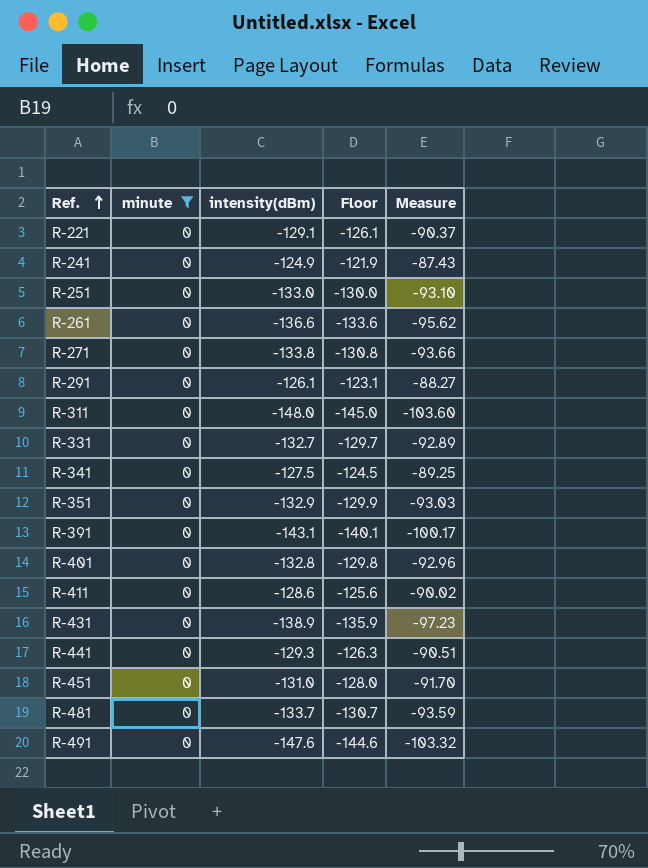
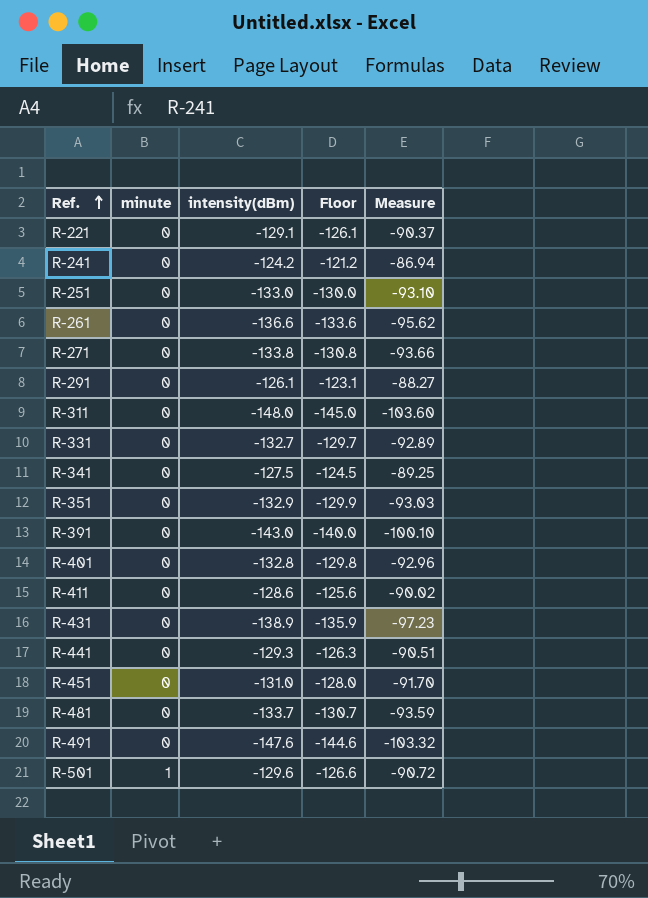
filter: minute = 0 -> none
R-241 | intensity(dBm): -124.9 -> -124.2
R-241 | Floor: -121.9 -> -121.2
R-241 | Measure: -87.43 -> -86.94
R-391 | intensity(dBm): -143.1 -> -143.0
R-391 | Floor: -140.1 -> -140.0
R-391 | Measure: -100.17 -> -100.10

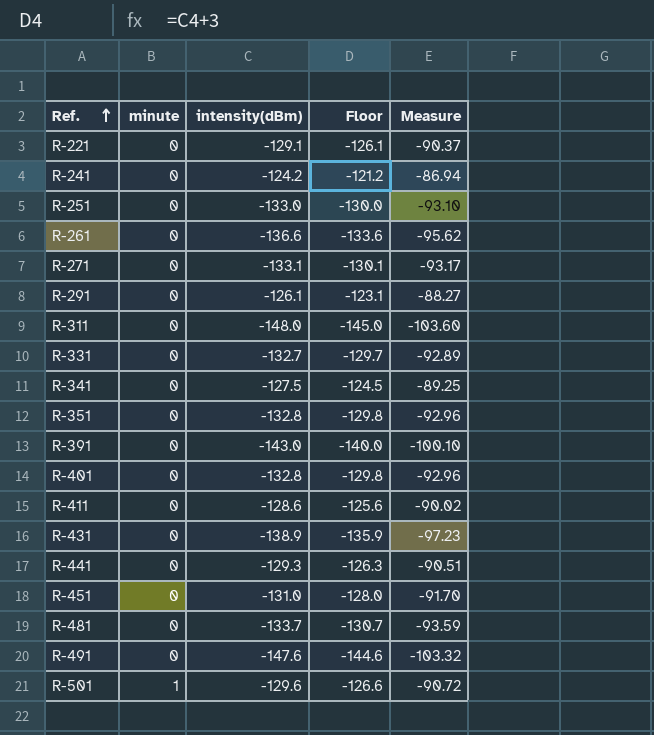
R-271 | intensity(dBm): -133.8 -> -133.1
R-271 | Floor: -130.8 -> -130.1
R-271 | Measure: -93.66 -> -93.17
R-351 | intensity(dBm): -132.9 -> -132.8
R-351 | Floor: -129.9 -> -129.8
R-351 | Measure: -93.03 -> -92.96

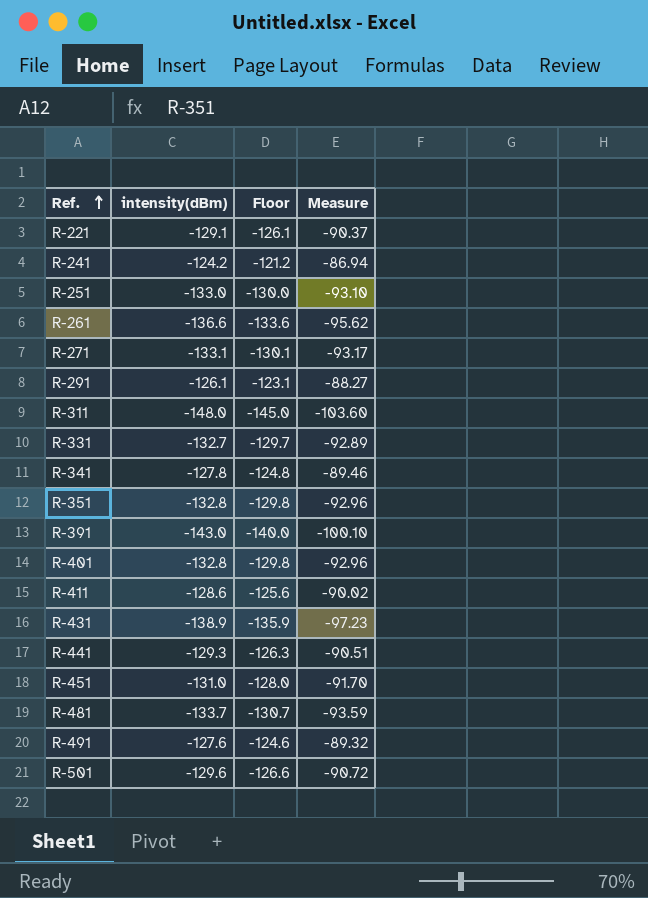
column minute | position: 2 -> none
R-341 | intensity(dBm): -127.5 -> -127.8
R-341 | Floor: -124.5 -> -124.8
R-341 | Measure: -89.25 -> -89.46
R-491 | intensity(dBm): -147.6 -> -127.6
R-491 | Floor: -144.6 -> -124.6
R-491 | Measure: -103.32 -> -89.32

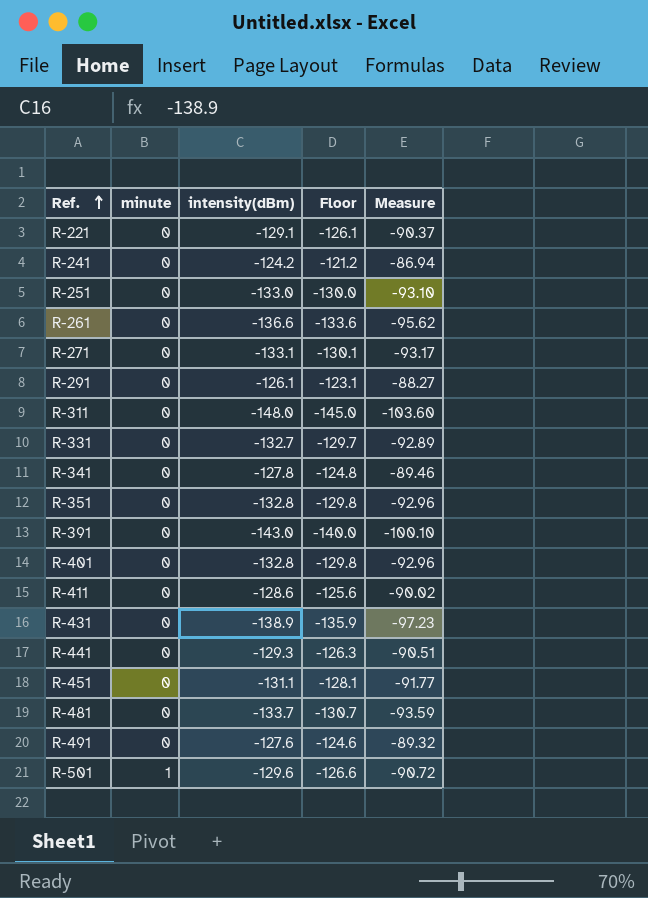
column minute | position: none -> 2
R-451 | intensity(dBm): -131.0 -> -131.1
R-451 | Floor: -128.0 -> -128.1
R-451 | Measure: -91.70 -> -91.77

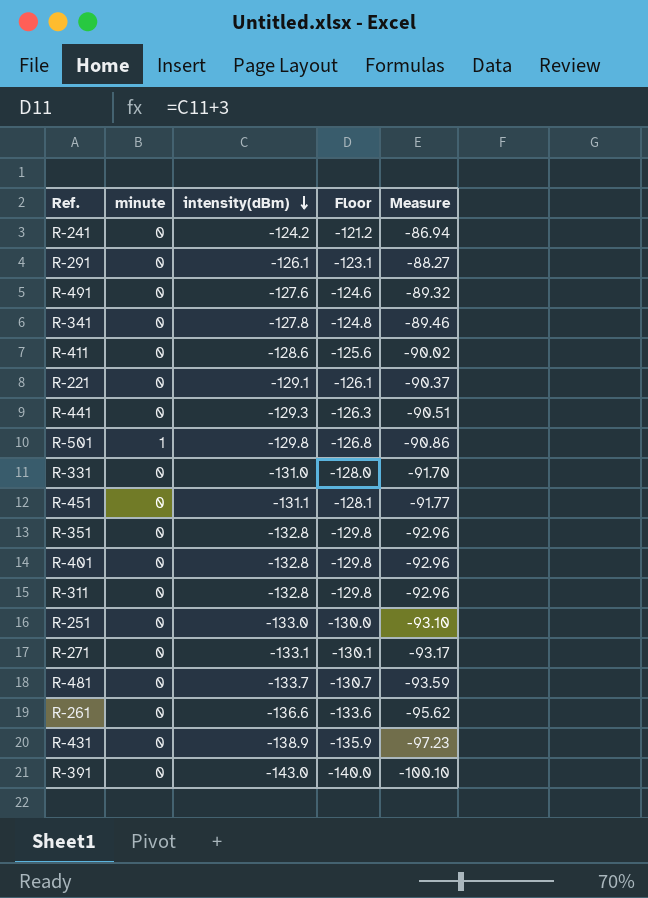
row order: Ref. ascending -> intensity(dBm) descending
R-501 | intensity(dBm): -129.6 -> -129.8
R-501 | Floor: -126.6 -> -126.8
R-501 | Measure: -90.72 -> -90.86
R-331 | intensity(dBm): -132.7 -> -131.0
R-331 | Floor: -129.7 -> -128.0
R-331 | Measure: -92.89 -> -91.70
R-311 | intensity(dBm): -148.0 -> -132.8
R-311 | Floor: -145.0 -> -129.8
R-311 | Measure: -103.60 -> -92.96

